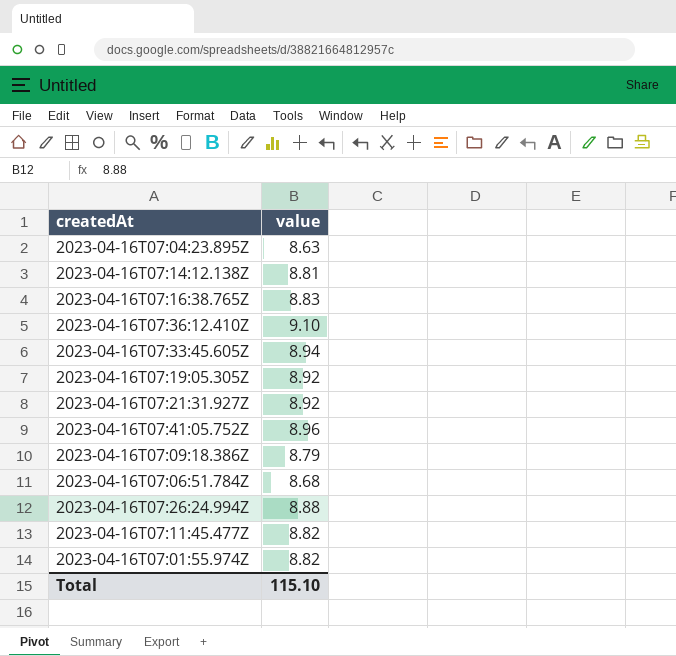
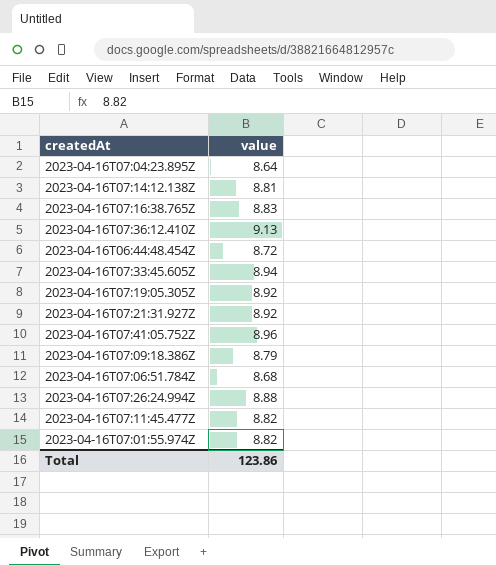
2023-04-16T07:04:23.895Z | value: 8.63 -> 8.64
2023-04-16T07:36:12.410Z | value: 9.10 -> 9.13
row 2023-04-16T06:44:48.454Z: none -> 8.72
Total | value: 115.10 -> 123.86

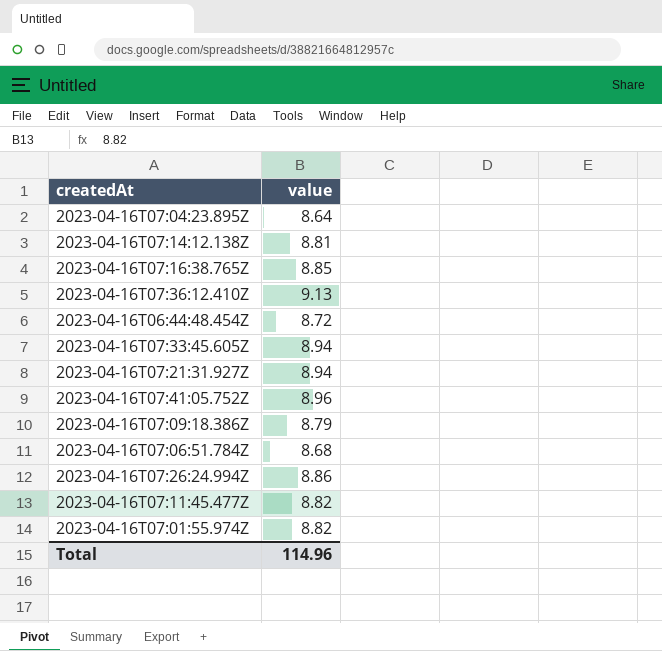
row 2023-04-16T07:19:05.305Z: 8.92 -> none
2023-04-16T07:16:38.765Z | value: 8.83 -> 8.85
2023-04-16T07:21:31.927Z | value: 8.92 -> 8.94
2023-04-16T07:26:24.994Z | value: 8.88 -> 8.86
Total | value: 123.86 -> 114.96

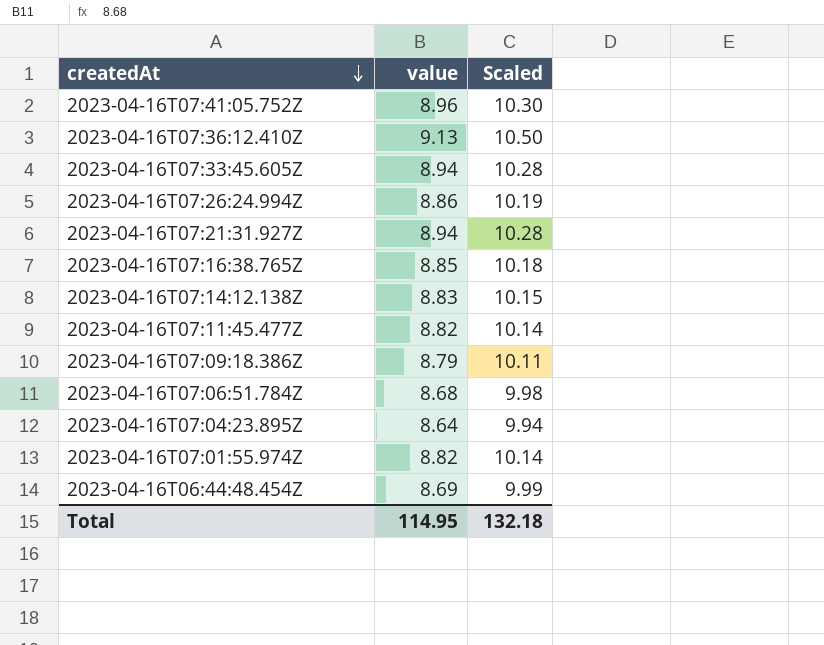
row order: none -> createdAt descending
column Scaled | formula: none -> [value] * 1.15
2023-04-16T07:14:12.138Z | value: 8.81 -> 8.83
2023-04-16T06:44:48.454Z | value: 8.72 -> 8.69
Total | value: 114.96 -> 114.95

